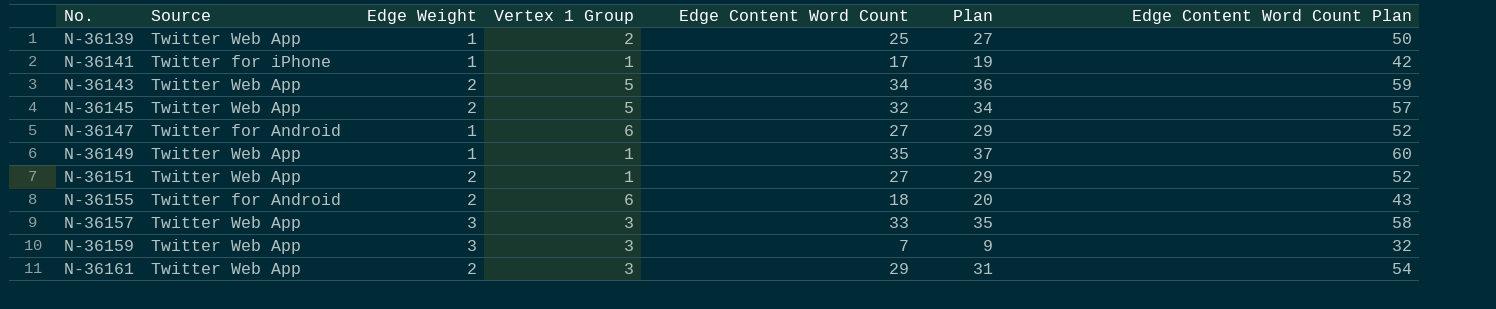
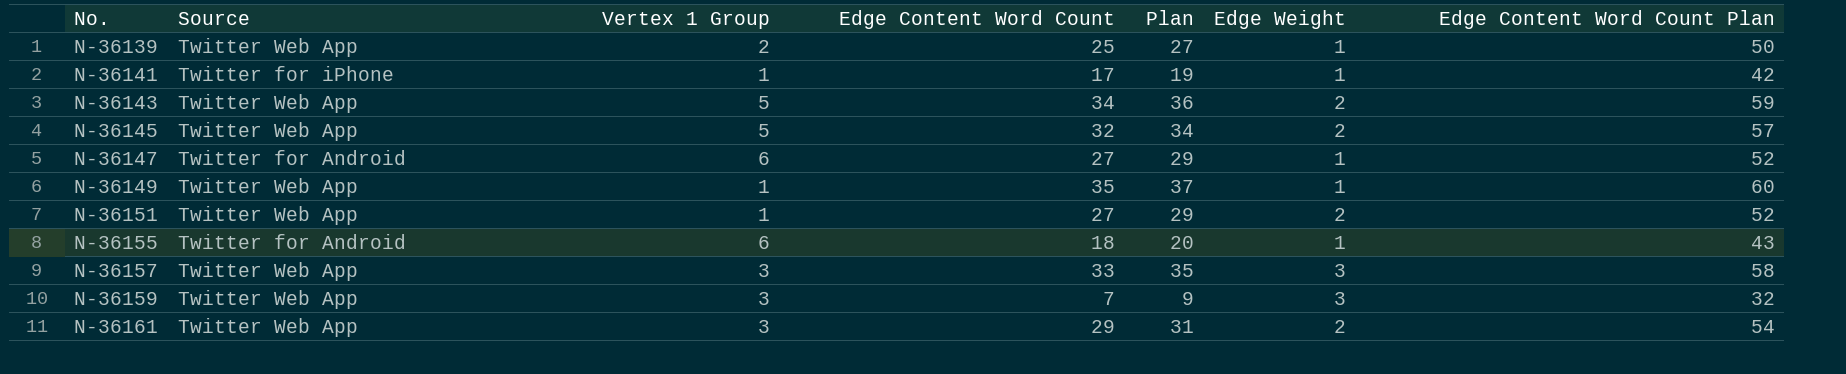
column Edge Weight | position: 3 -> 6
N-36155 | Edge Weight: 2 -> 1

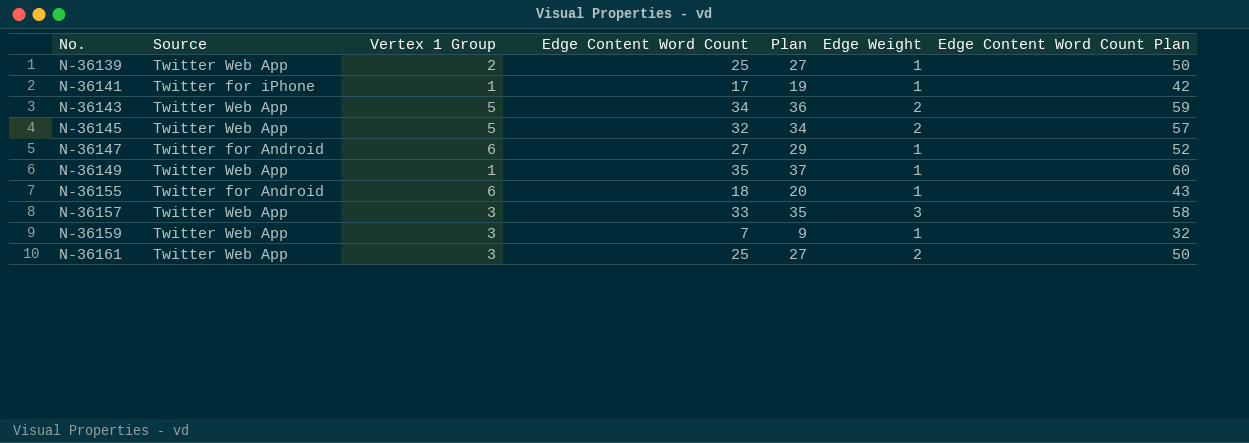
row N-36151: Twitter Web App | 1 | 27 | 29 | 2 | 52 -> none
N-36159 | Edge Weight: 3 -> 1
N-36161 | Edge Content Word Count: 29 -> 25
N-36161 | Plan: 31 -> 27
N-36161 | Edge Content Word Count Plan: 54 -> 50

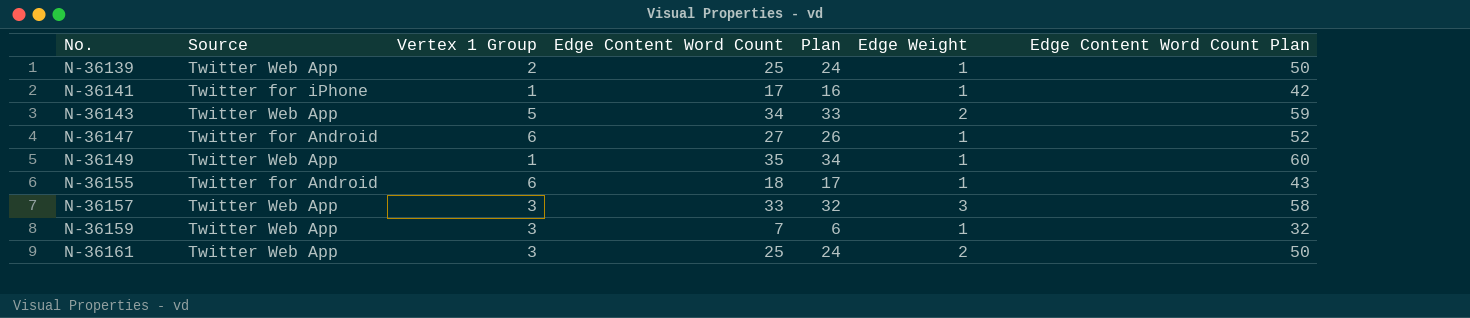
column Plan | formula: [Edge Content Word Count] + 2 -> [Edge Content Word Count] - 1
row N-36145: Twitter Web App | 5 | 32 | 34 | 2 | 57 -> none

